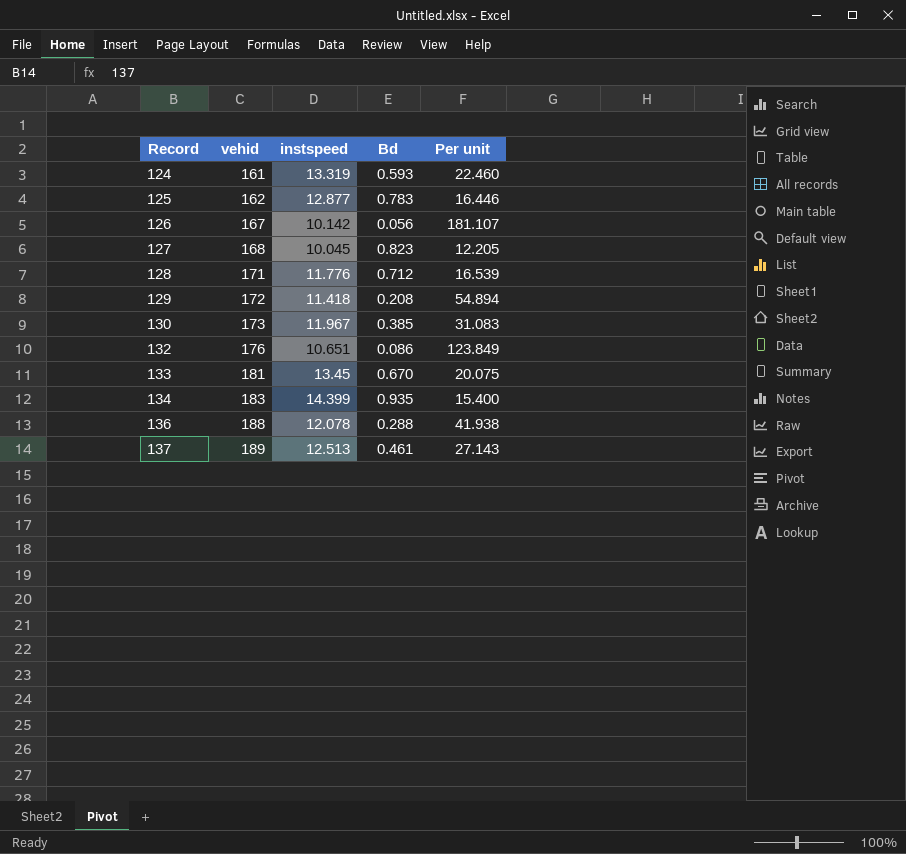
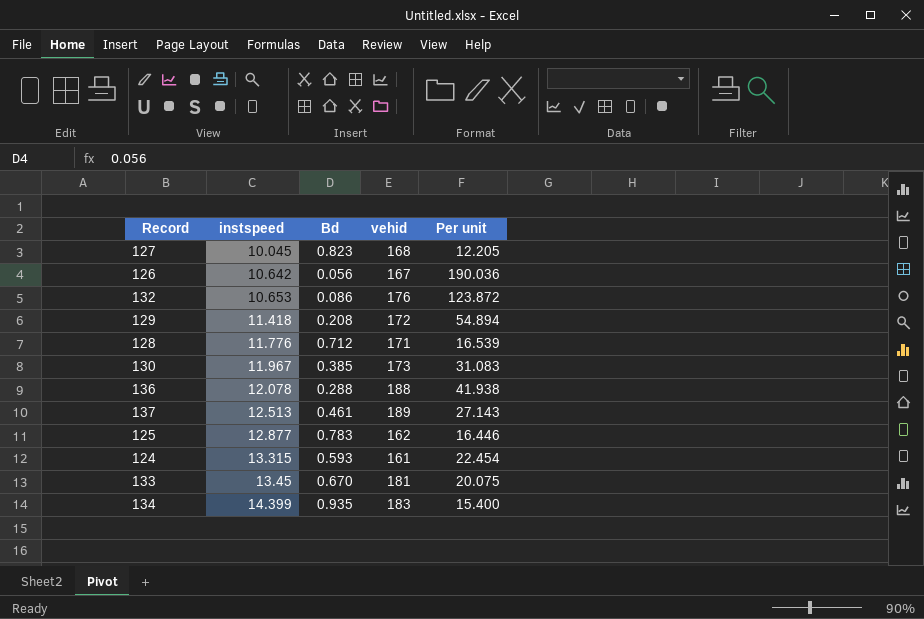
row order: Record ascending -> instspeed ascending
column vehid | position: 2 -> 4
126 | instspeed: 10.142 -> 10.642
126 | Per unit: 181.107 -> 190.036
132 | instspeed: 10.651 -> 10.653
132 | Per unit: 123.849 -> 123.872
124 | instspeed: 13.319 -> 13.315
124 | Per unit: 22.460 -> 22.454

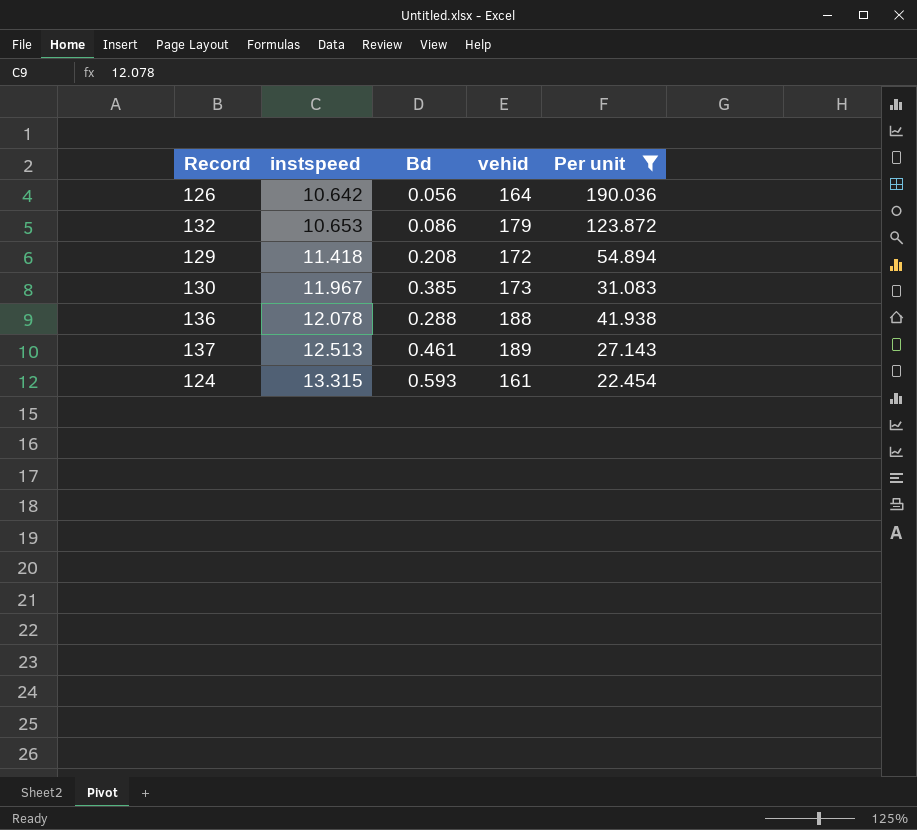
filter: none -> Per unit >= 22.454
126 | vehid: 167 -> 164
132 | vehid: 176 -> 179

